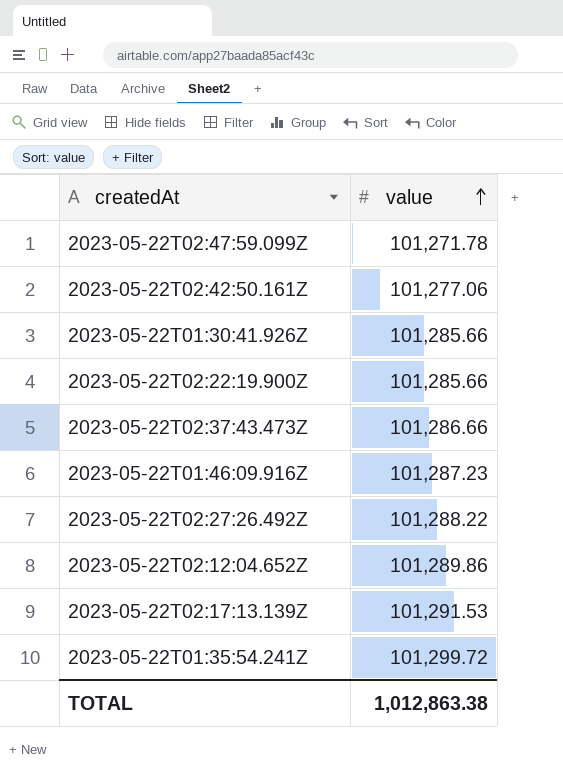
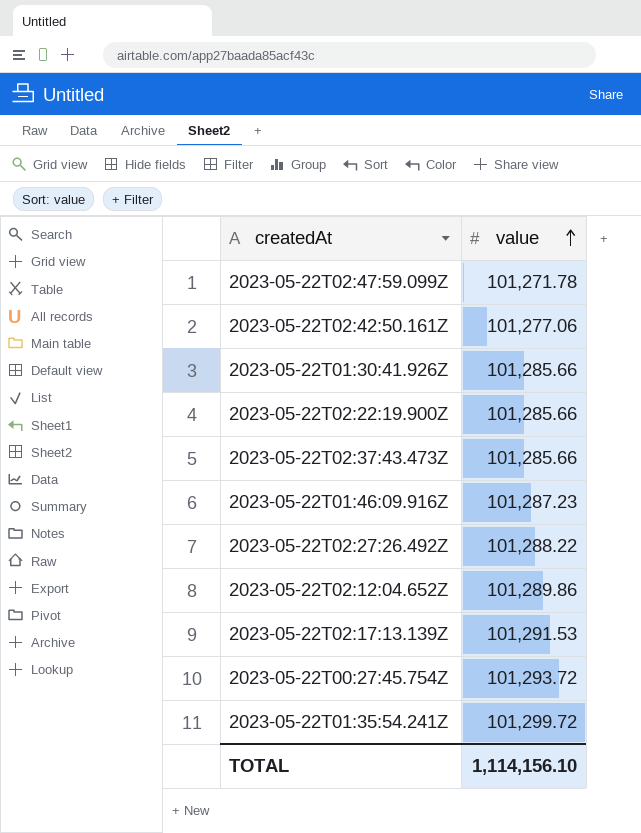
2023-05-22T02:37:43.473Z | value: 101,286.66 -> 101,285.66
row 2023-05-22T00:27:45.754Z: none -> 101,293.72
TOTAL | value: 1,012,863.38 -> 1,114,156.10

